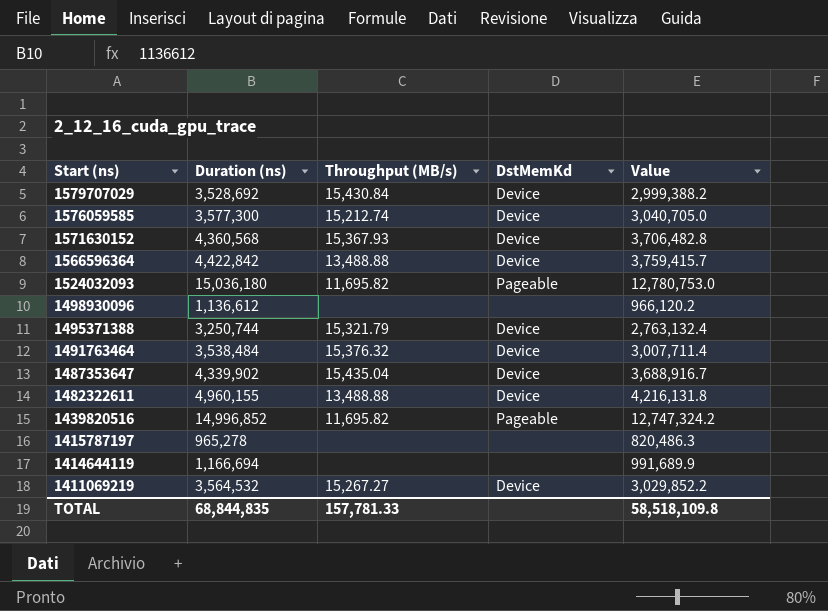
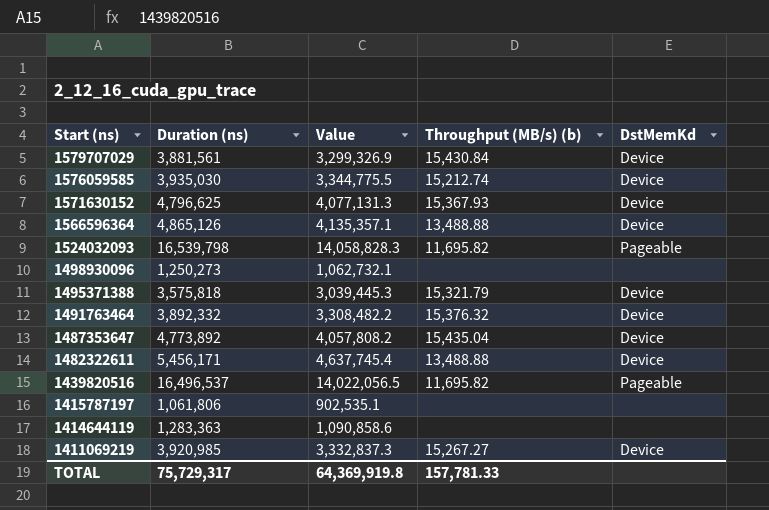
column Value | position: 5 -> 3
column name: Throughput (MB/s) -> Throughput (MB/s) (b)
1579707029 | Duration (ns): 3,528,692 -> 3,881,561
1579707029 | Value: 2,999,388.2 -> 3,299,326.9
1576059585 | Duration (ns): 3,577,300 -> 3,935,030
1576059585 | Value: 3,040,705.0 -> 3,344,775.5
1571630152 | Duration (ns): 4,360,568 -> 4,796,625
1571630152 | Value: 3,706,482.8 -> 4,077,131.3
1566596364 | Duration (ns): 4,422,842 -> 4,865,126
1566596364 | Value: 3,759,415.7 -> 4,135,357.1
1524032093 | Duration (ns): 15,036,180 -> 16,539,798
1524032093 | Value: 12,780,753.0 -> 14,058,828.3
1498930096 | Duration (ns): 1,136,612 -> 1,250,273
1498930096 | Value: 966,120.2 -> 1,062,732.1
1495371388 | Duration (ns): 3,250,744 -> 3,575,818
1495371388 | Value: 2,763,132.4 -> 3,039,445.3
1491763464 | Duration (ns): 3,538,484 -> 3,892,332
1491763464 | Value: 3,007,711.4 -> 3,308,482.2
1487353647 | Duration (ns): 4,339,902 -> 4,773,892
1487353647 | Value: 3,688,916.7 -> 4,057,808.2
1482322611 | Duration (ns): 4,960,155 -> 5,456,171
1482322611 | Value: 4,216,131.8 -> 4,637,745.4
1439820516 | Duration (ns): 14,996,852 -> 16,496,537
1439820516 | Value: 12,747,324.2 -> 14,022,056.5
1415787197 | Duration (ns): 965,278 -> 1,061,806
1415787197 | Value: 820,486.3 -> 902,535.1
1414644119 | Duration (ns): 1,166,694 -> 1,283,363
1414644119 | Value: 991,689.9 -> 1,090,858.6
1411069219 | Duration (ns): 3,564,532 -> 3,920,985
1411069219 | Value: 3,029,852.2 -> 3,332,837.3
TOTAL | Duration (ns): 68,844,835 -> 75,729,317
TOTAL | Value: 58,518,109.8 -> 64,369,919.8

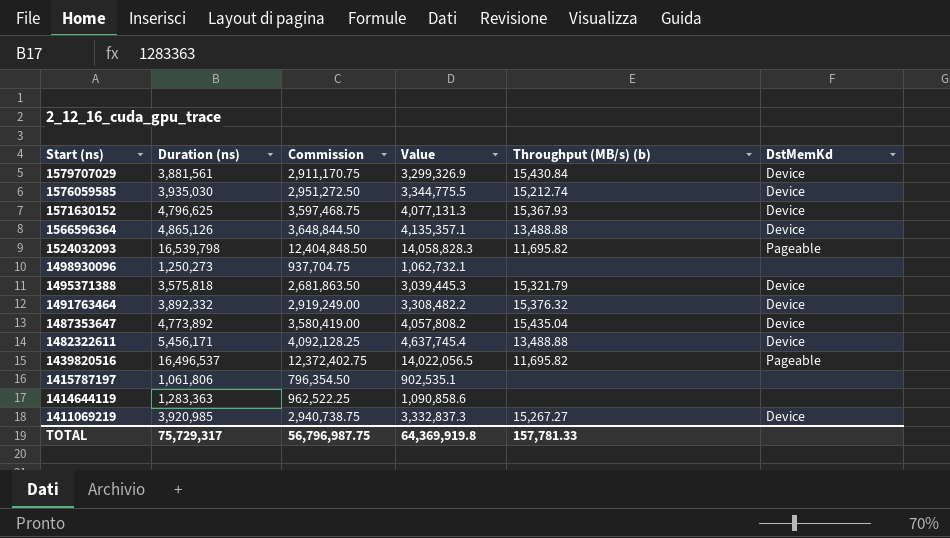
column Commission | formula: none -> [Duration (ns)] * 0.75

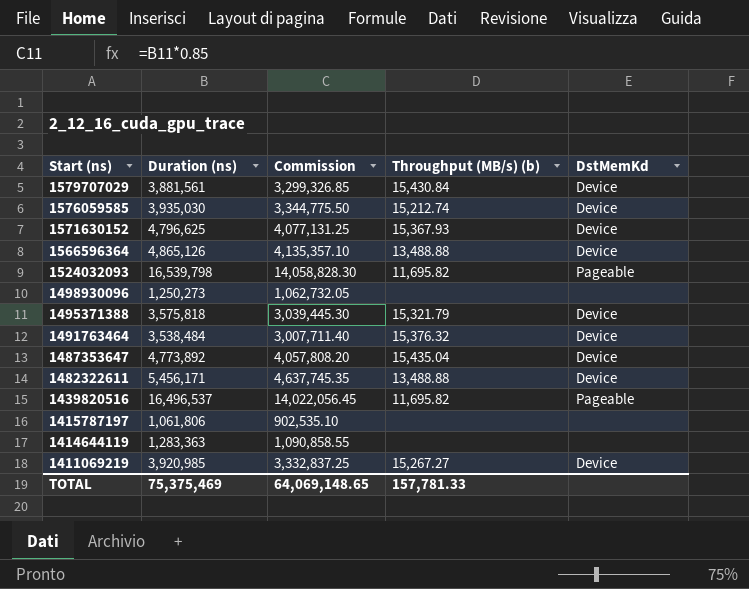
column Value | formula: [Duration (ns)] * 0.85 -> none
column Commission | formula: [Duration (ns)] * 0.75 -> [Duration (ns)] * 0.85
1491763464 | Duration (ns): 3,892,332 -> 3,538,484
TOTAL | Duration (ns): 75,729,317 -> 75,375,469
TOTAL | Commission: 56,796,987.75 -> 64,069,148.65

